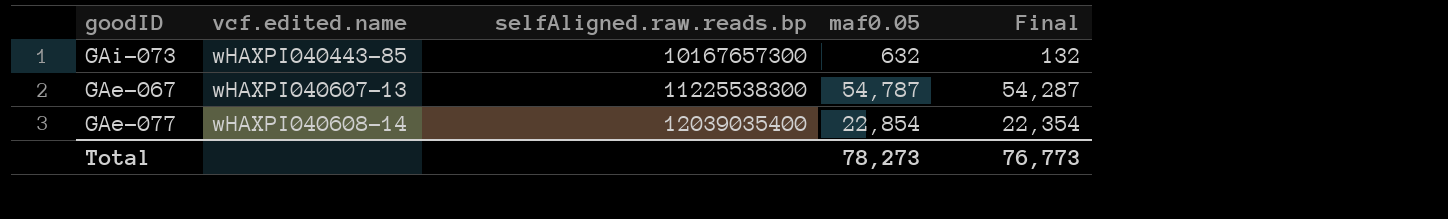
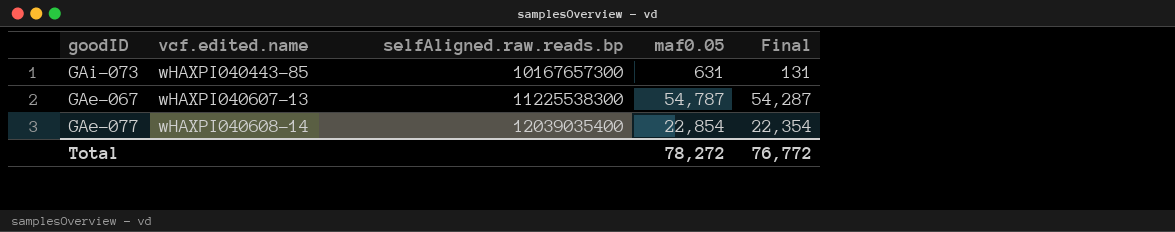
GAi-073 | maf0.05: 632 -> 631
GAi-073 | Final: 132 -> 131
Total | maf0.05: 78,273 -> 78,272
Total | Final: 76,773 -> 76,772

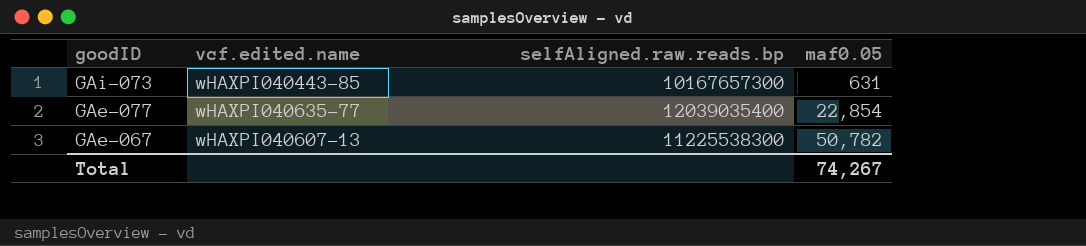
row order: vcf.edited.name ascending -> goodID descending
column Final | formula: [maf0.05] - 500 -> none
GAe-077 | vcf.edited.name: wHAXPI040608-14 -> wHAXPI040635-77
GAe-067 | maf0.05: 54,787 -> 50,782
Total | maf0.05: 78,272 -> 74,267

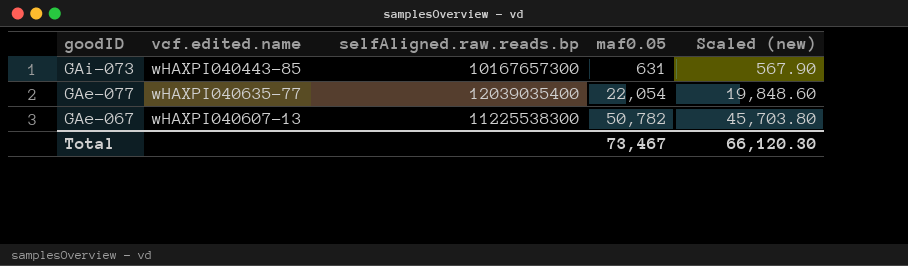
column Scaled (new) | formula: none -> [maf0.05] * 0.9
GAe-077 | maf0.05: 22,854 -> 22,054
Total | maf0.05: 74,267 -> 73,467

